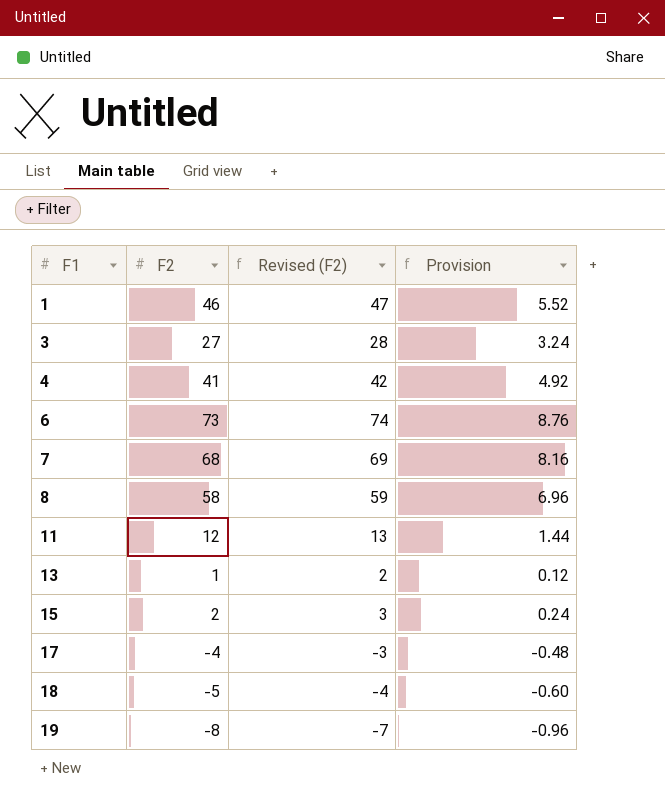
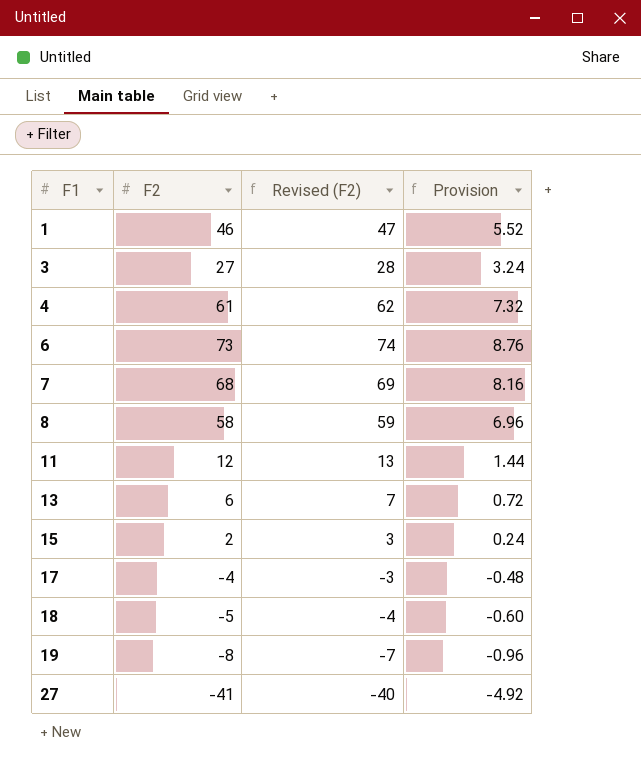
4 | F2: 41 -> 61
4 | Revised (F2): 42 -> 62
4 | Provision: 4.92 -> 7.32
13 | F2: 1 -> 6
13 | Revised (F2): 2 -> 7
13 | Provision: 0.12 -> 0.72
row 27: none -> -41 | -40 | -4.92

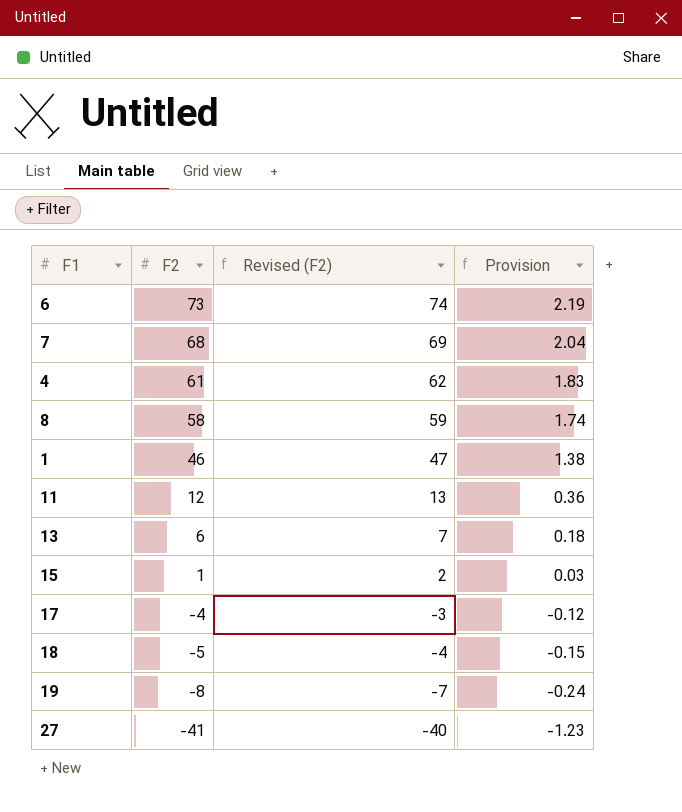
row order: F1 ascending -> F2 descending
column Provision | formula: [F2] * 0.12 -> [F2] * 0.03
row 3: 27 | 28 | 3.24 -> none
15 | F2: 2 -> 1
15 | Revised (F2): 3 -> 2

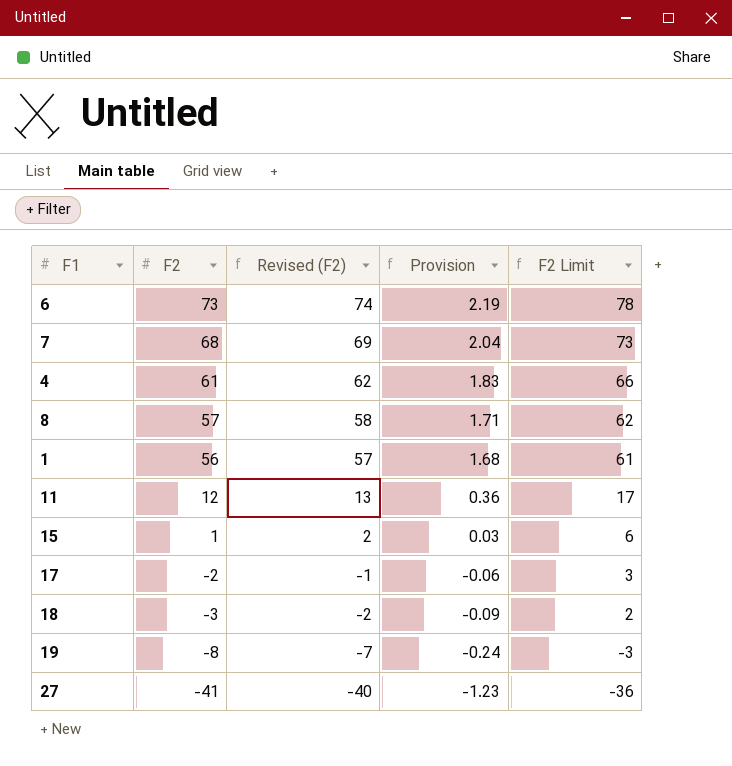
column F2 Limit | formula: none -> [F2] + 5
row 13: 6 | 7 | 0.18 -> none
8 | F2: 58 -> 57
8 | Revised (F2): 59 -> 58
8 | Provision: 1.74 -> 1.71
1 | F2: 46 -> 56
1 | Revised (F2): 47 -> 57
1 | Provision: 1.38 -> 1.68
17 | F2: -4 -> -2
17 | Revised (F2): -3 -> -1
17 | Provision: -0.12 -> -0.06
18 | F2: -5 -> -3
18 | Revised (F2): -4 -> -2
18 | Provision: -0.15 -> -0.09

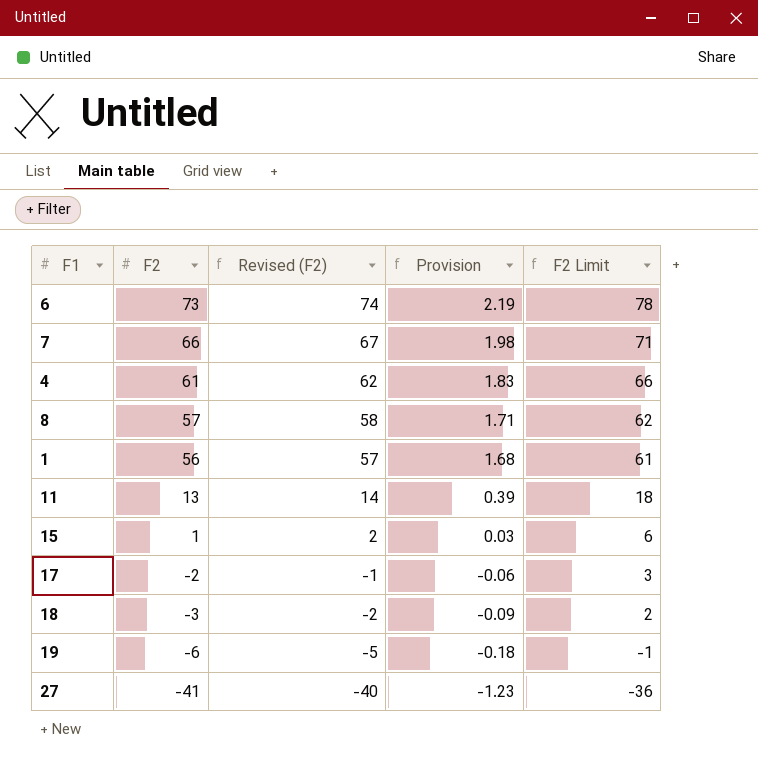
7 | F2: 68 -> 66
7 | Revised (F2): 69 -> 67
7 | Provision: 2.04 -> 1.98
7 | F2 Limit: 73 -> 71
11 | F2: 12 -> 13
11 | Revised (F2): 13 -> 14
11 | Provision: 0.36 -> 0.39
11 | F2 Limit: 17 -> 18
19 | F2: -8 -> -6
19 | Revised (F2): -7 -> -5
19 | Provision: -0.24 -> -0.18
19 | F2 Limit: -3 -> -1

